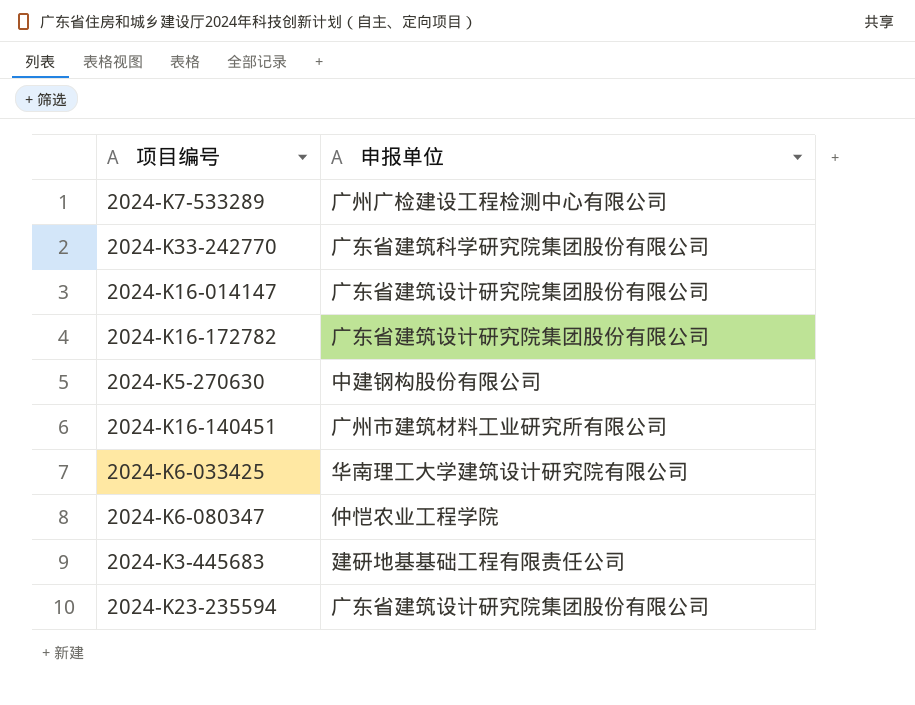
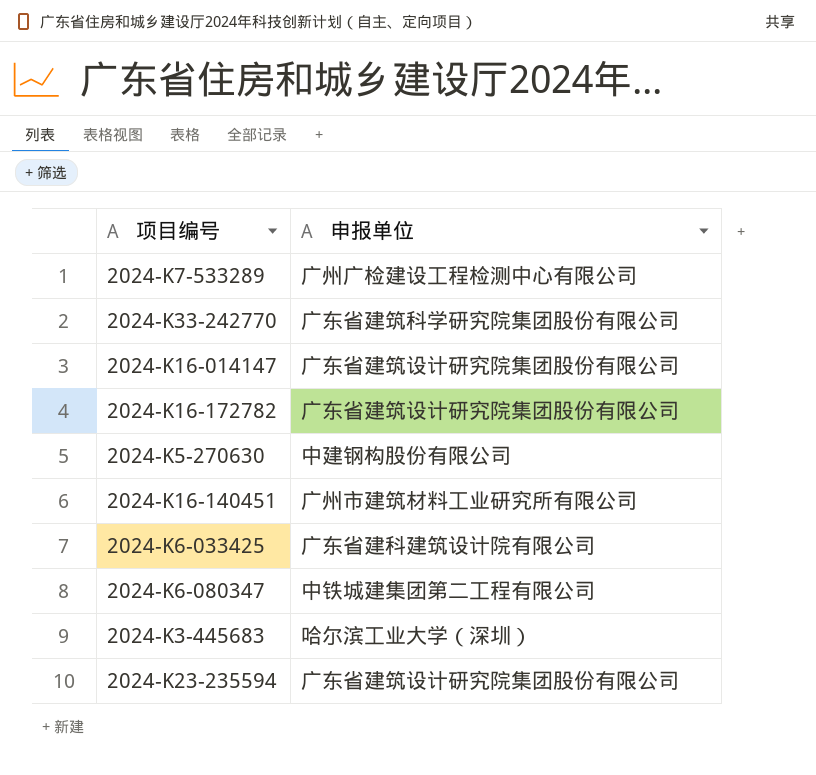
2024-K6-033425 | 申报单位: 华南理工大学建筑设计研究院有限公司 -> 广东省建科建筑设计院有限公司
2024-K6-080347 | 申报单位: 仲恺农业工程学院 -> 中铁城建集团第二工程有限公司
2024-K3-445683 | 申报单位: 建研地基基础工程有限责任公司 -> 哈尔滨工业大学（深圳）

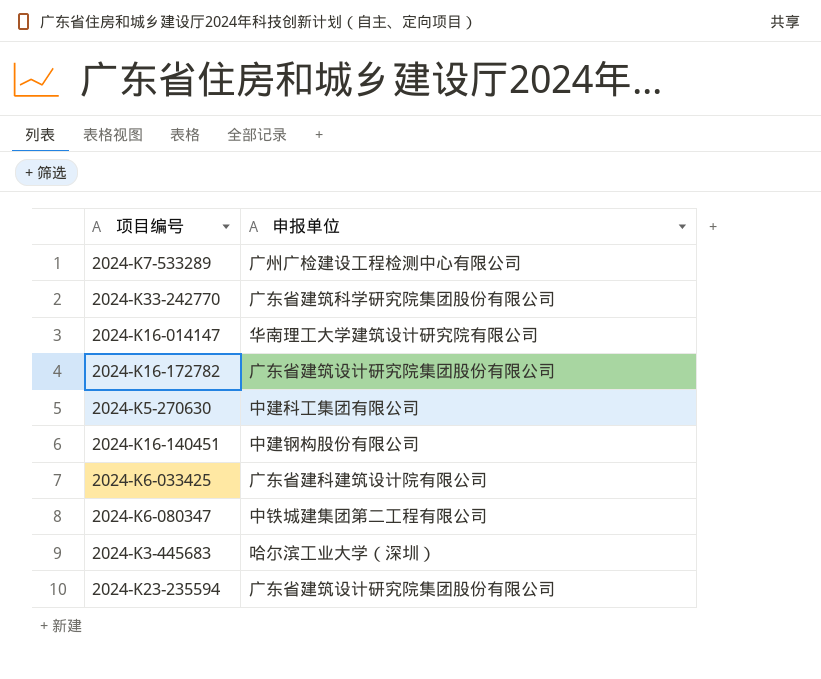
2024-K16-014147 | 申报单位: 广东省建筑设计研究院集团股份有限公司 -> 华南理工大学建筑设计研究院有限公司
2024-K5-270630 | 申报单位: 中建钢构股份有限公司 -> 中建科工集团有限公司
2024-K16-140451 | 申报单位: 广州市建筑材料工业研究所有限公司 -> 中建钢构股份有限公司

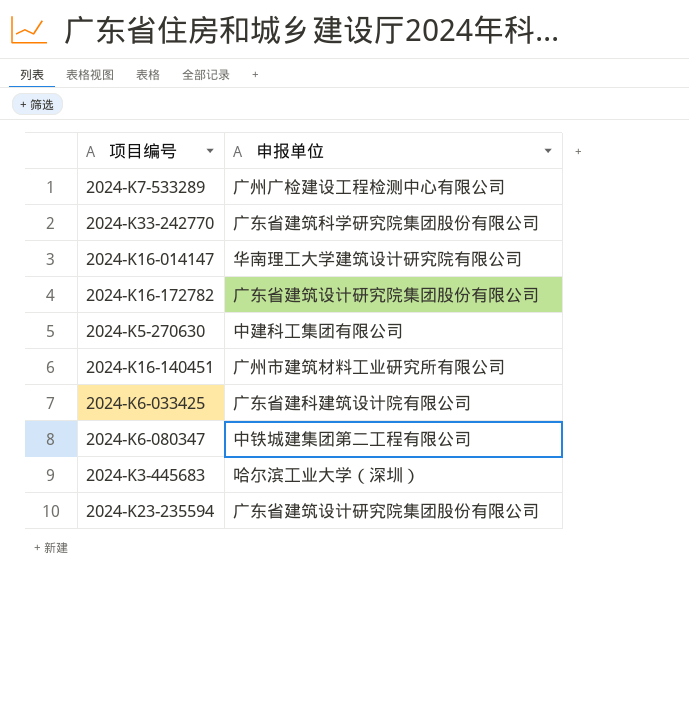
2024-K16-140451 | 申报单位: 中建钢构股份有限公司 -> 广州市建筑材料工业研究所有限公司

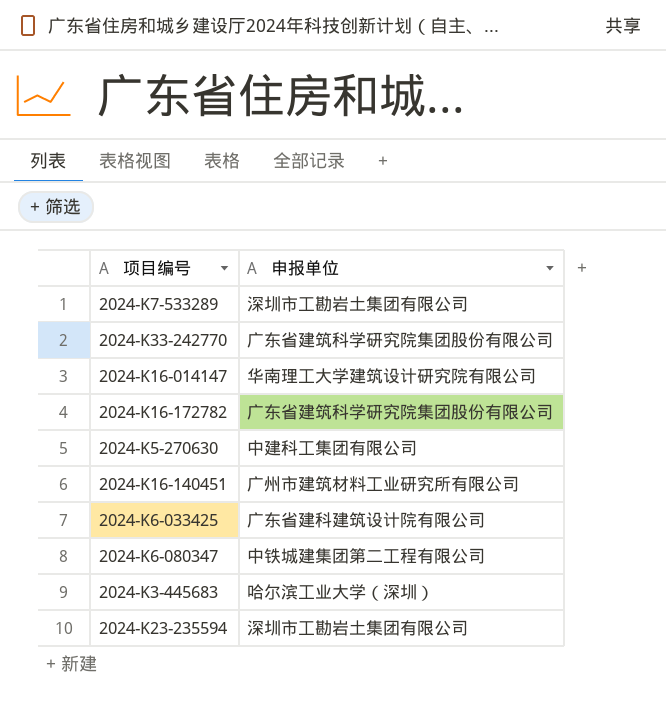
2024-K7-533289 | 申报单位: 广州广检建设工程检测中心有限公司 -> 深圳市工勘岩土集团有限公司
2024-K16-172782 | 申报单位: 广东省建筑设计研究院集团股份有限公司 -> 广东省建筑科学研究院集团股份有限公司
2024-K23-235594 | 申报单位: 广东省建筑设计研究院集团股份有限公司 -> 深圳市工勘岩土集团有限公司

